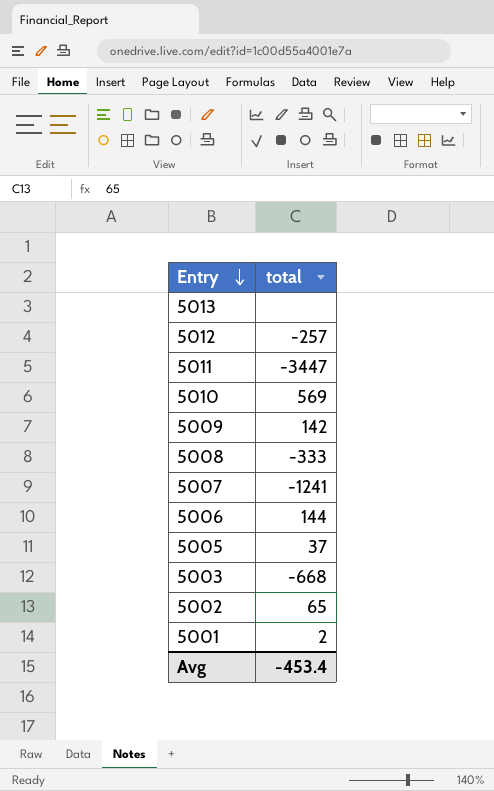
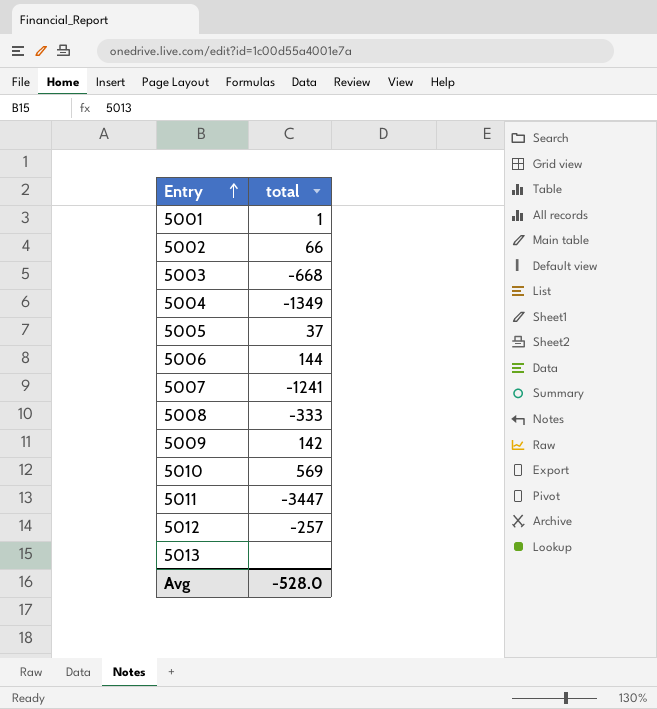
row order: Entry descending -> Entry ascending
5001 | total: 2 -> 1
5002 | total: 65 -> 66
row 5004: none -> -1349
Avg | total: -453.4 -> -528.0

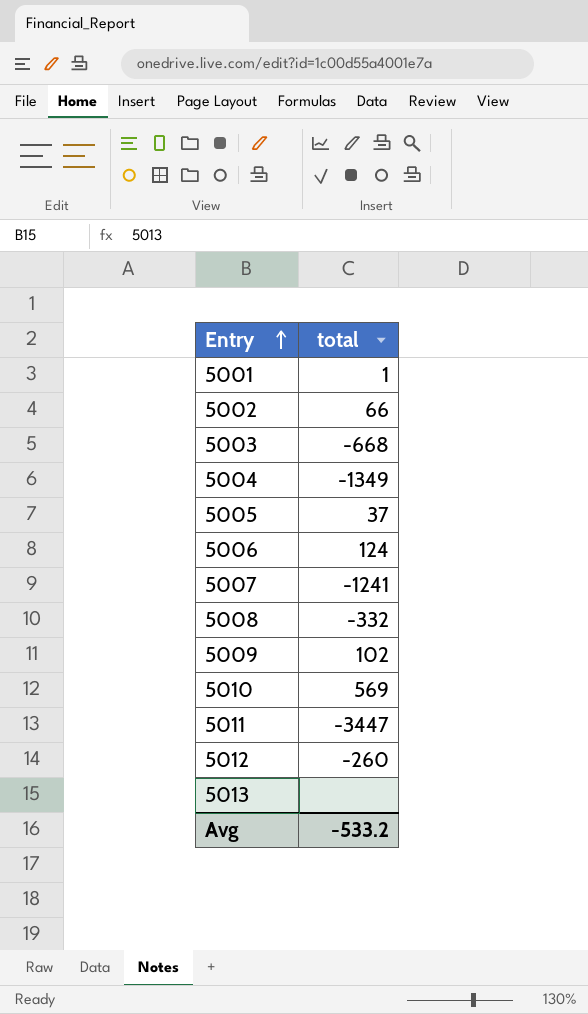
5006 | total: 144 -> 124
5008 | total: -333 -> -332
5009 | total: 142 -> 102
5012 | total: -257 -> -260
Avg | total: -528.0 -> -533.2

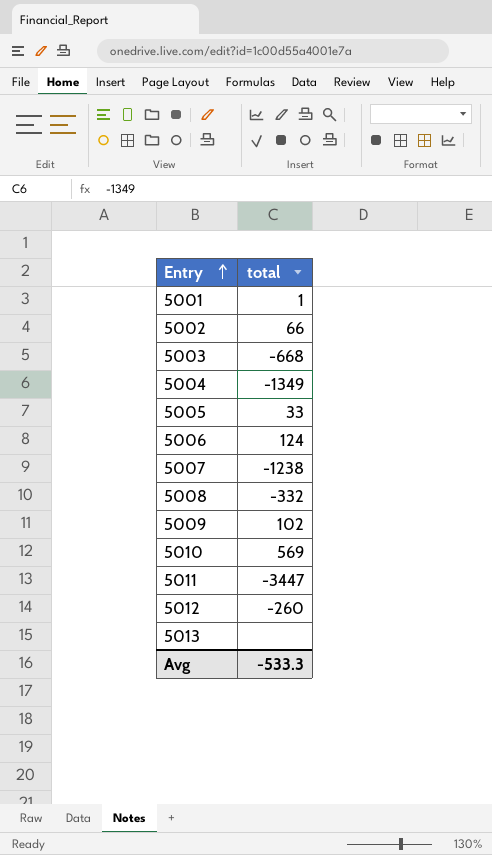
5005 | total: 37 -> 33
5007 | total: -1241 -> -1238
Avg | total: -533.2 -> -533.3

